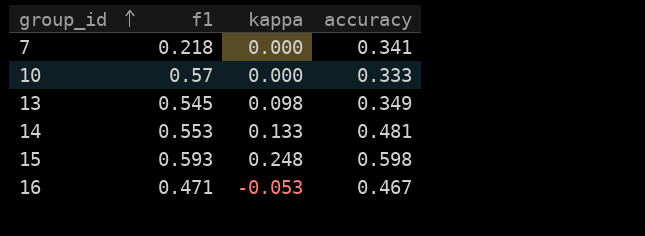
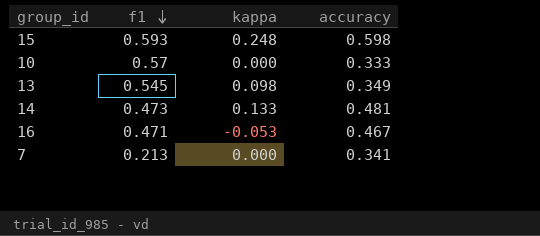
row order: group_id ascending -> f1 descending
14 | f1: 0.553 -> 0.473
7 | f1: 0.218 -> 0.213

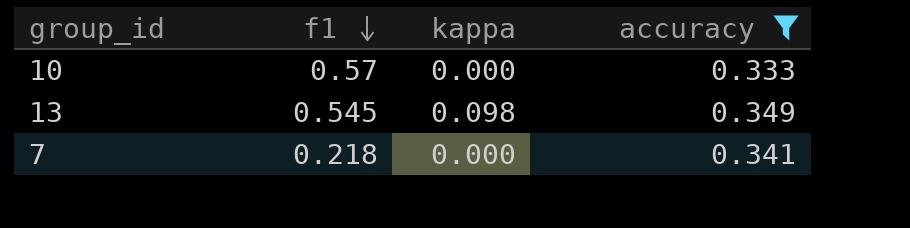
filter: none -> accuracy <= 0.349
7 | f1: 0.213 -> 0.218

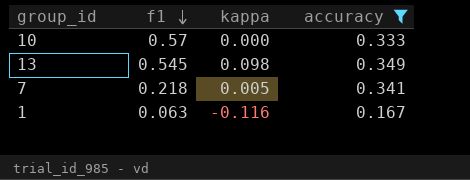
7 | kappa: 0.000 -> 0.005
row 1: none -> 0.063 | -0.116 | 0.167

